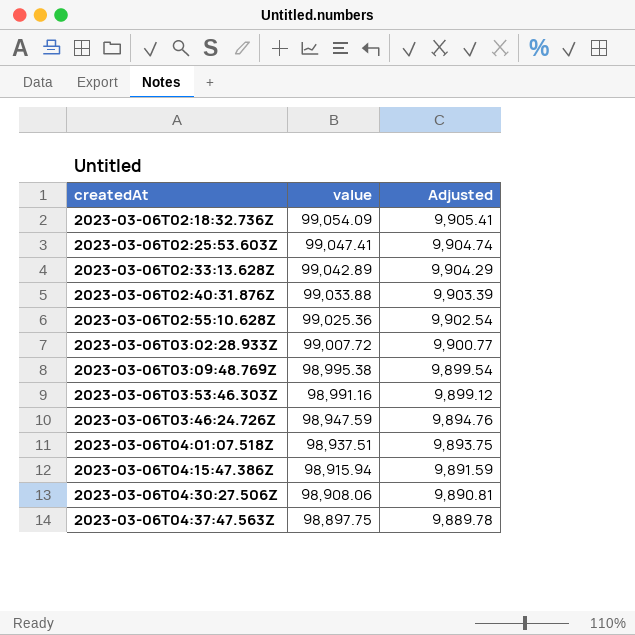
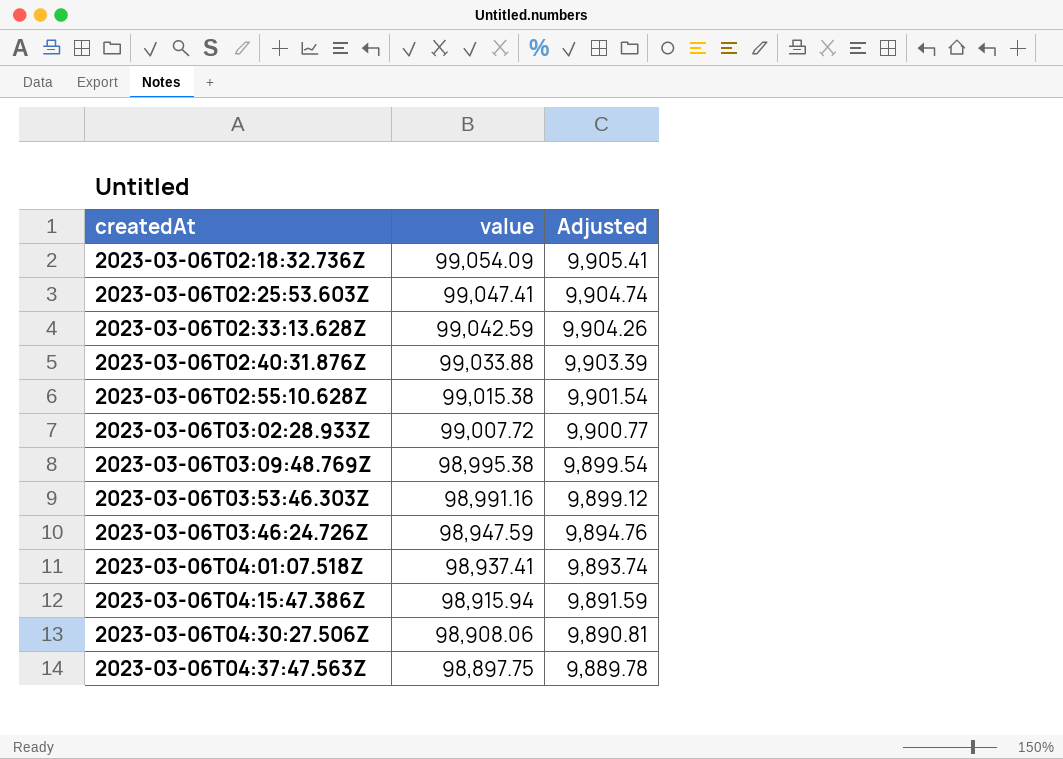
2023-03-06T02:33:13.628Z | value: 99,042.89 -> 99,042.59
2023-03-06T02:33:13.628Z | Adjusted: 9,904.29 -> 9,904.26
2023-03-06T02:55:10.628Z | value: 99,025.36 -> 99,015.38
2023-03-06T02:55:10.628Z | Adjusted: 9,902.54 -> 9,901.54
2023-03-06T04:01:07.518Z | value: 98,937.51 -> 98,937.41
2023-03-06T04:01:07.518Z | Adjusted: 9,893.75 -> 9,893.74

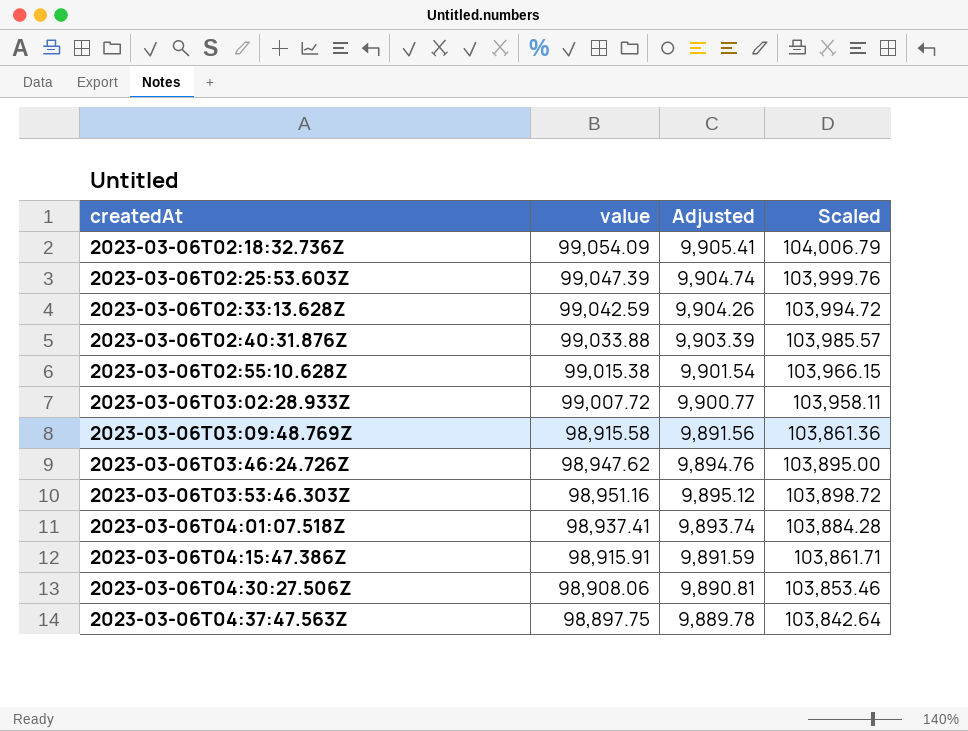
row order: value descending -> createdAt ascending
column Scaled | formula: none -> [value] * 1.05
2023-03-06T02:25:53.603Z | value: 99,047.41 -> 99,047.39
2023-03-06T03:09:48.769Z | value: 98,995.38 -> 98,915.58
2023-03-06T03:09:48.769Z | Adjusted: 9,899.54 -> 9,891.56
2023-03-06T03:46:24.726Z | value: 98,947.59 -> 98,947.62
2023-03-06T03:53:46.303Z | value: 98,991.16 -> 98,951.16
2023-03-06T03:53:46.303Z | Adjusted: 9,899.12 -> 9,895.12
2023-03-06T04:15:47.386Z | value: 98,915.94 -> 98,915.91

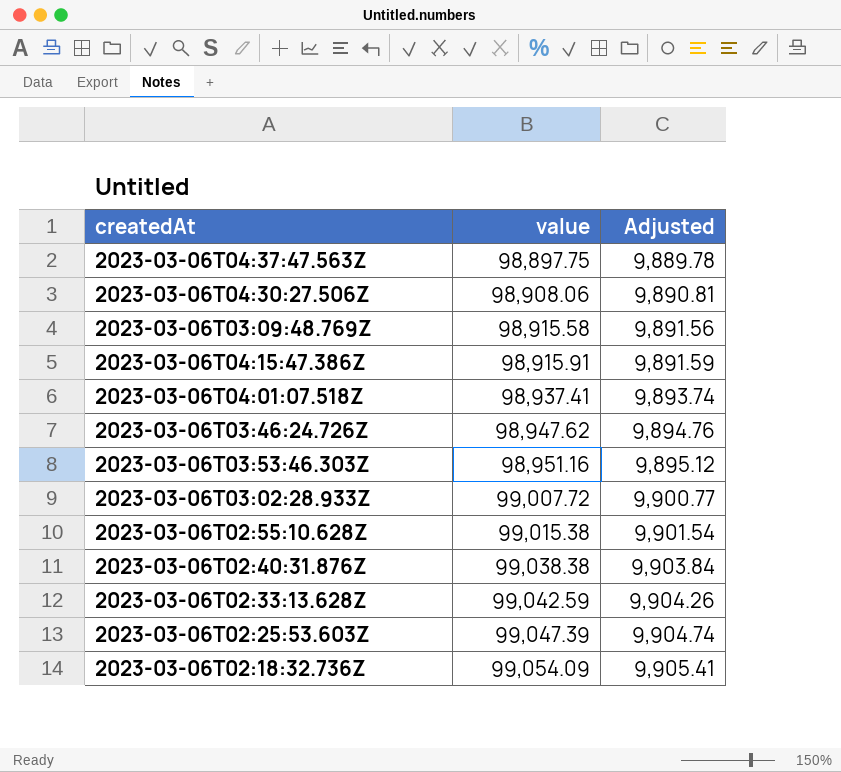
row order: createdAt ascending -> value ascending
column Scaled | formula: [value] * 1.05 -> none
2023-03-06T02:40:31.876Z | value: 99,033.88 -> 99,038.38
2023-03-06T02:40:31.876Z | Adjusted: 9,903.39 -> 9,903.84

